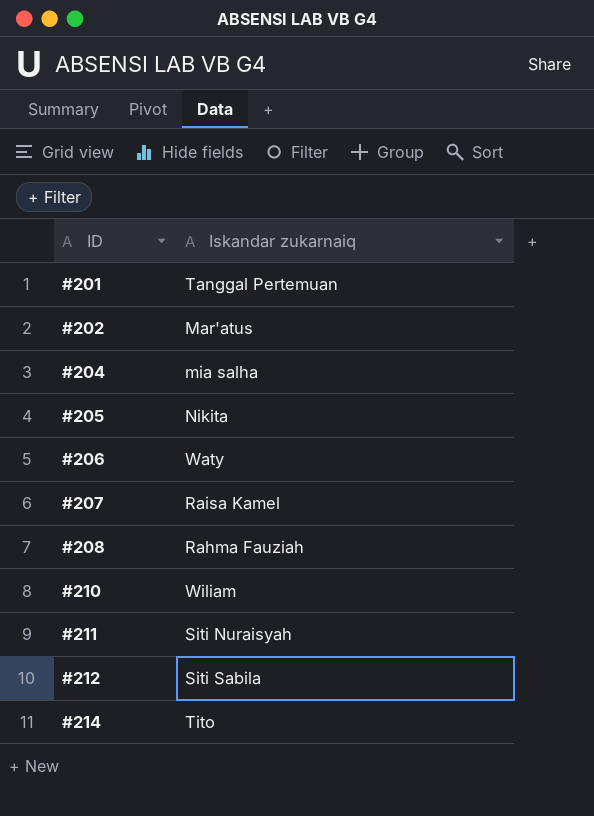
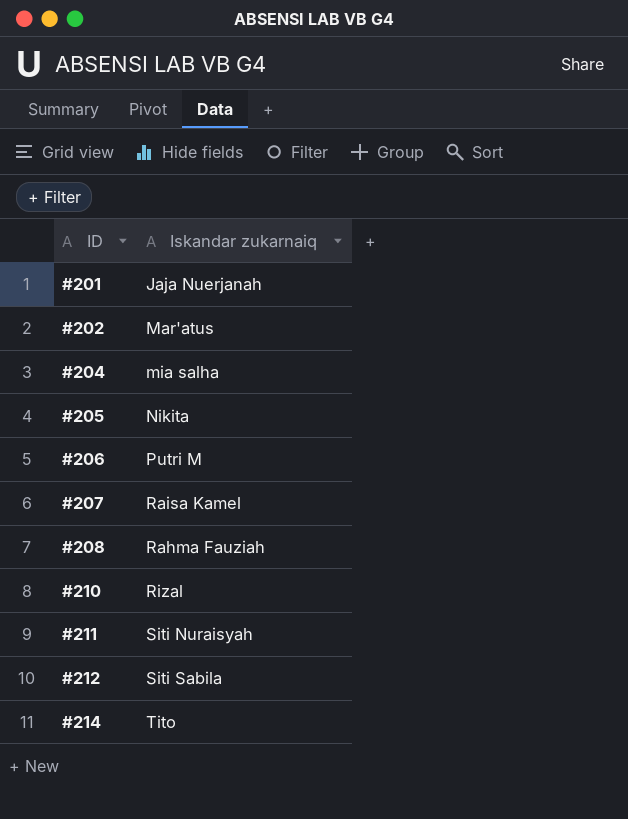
#201 | Iskandar zukarnaiq: Tanggal Pertemuan -> Jaja Nuerjanah
#206 | Iskandar zukarnaiq: Waty -> Putri M
#210 | Iskandar zukarnaiq: Wiliam -> Rizal

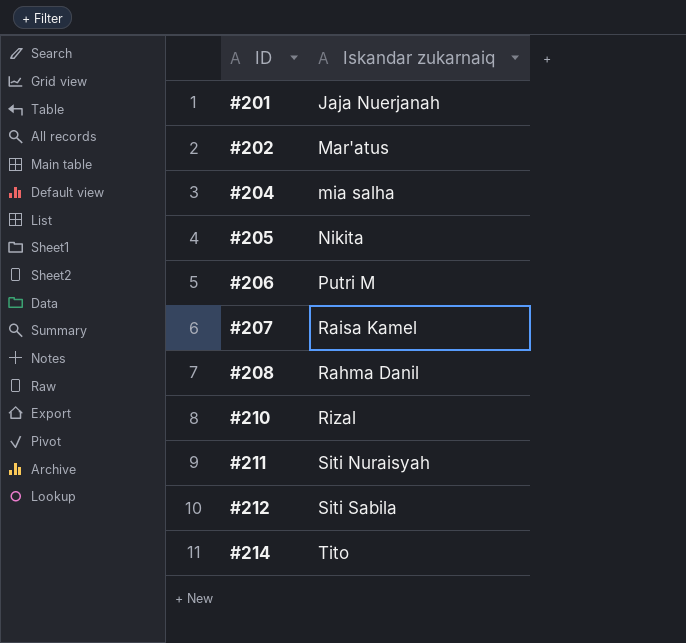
#208 | Iskandar zukarnaiq: Rahma Fauziah -> Rahma Danil

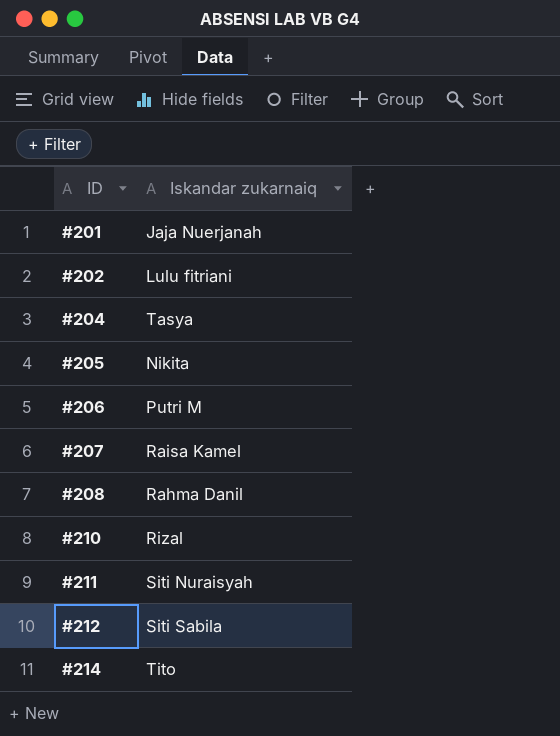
#202 | Iskandar zukarnaiq: Mar'atus -> Lulu fitriani
#204 | Iskandar zukarnaiq: mia salha -> Tasya

